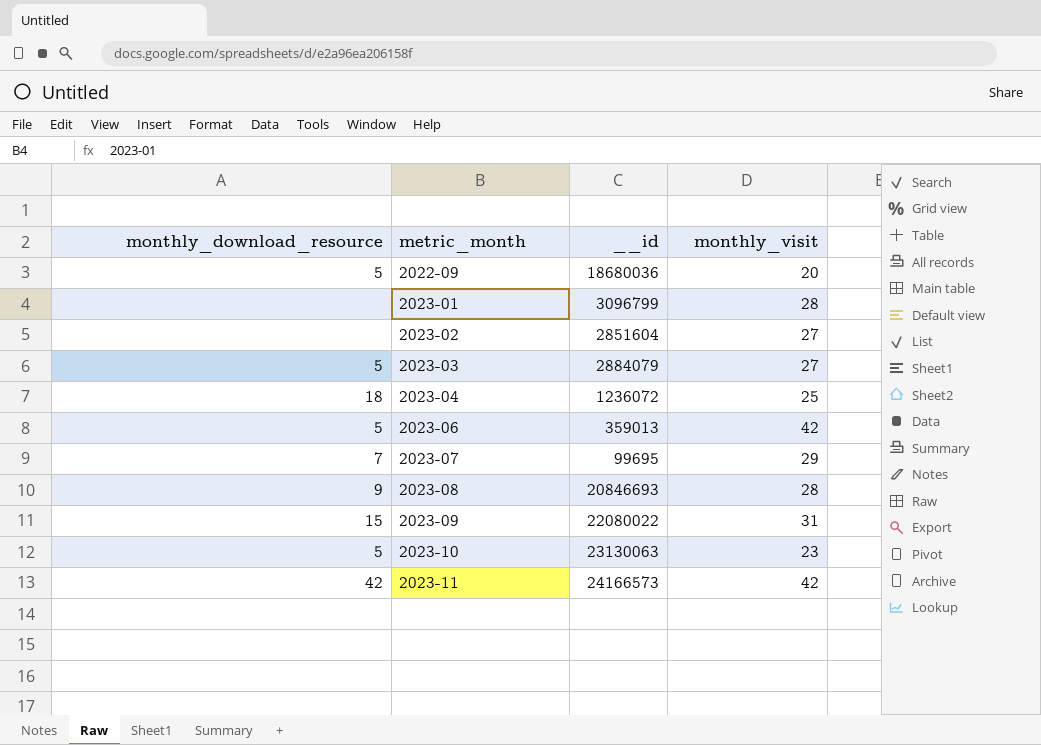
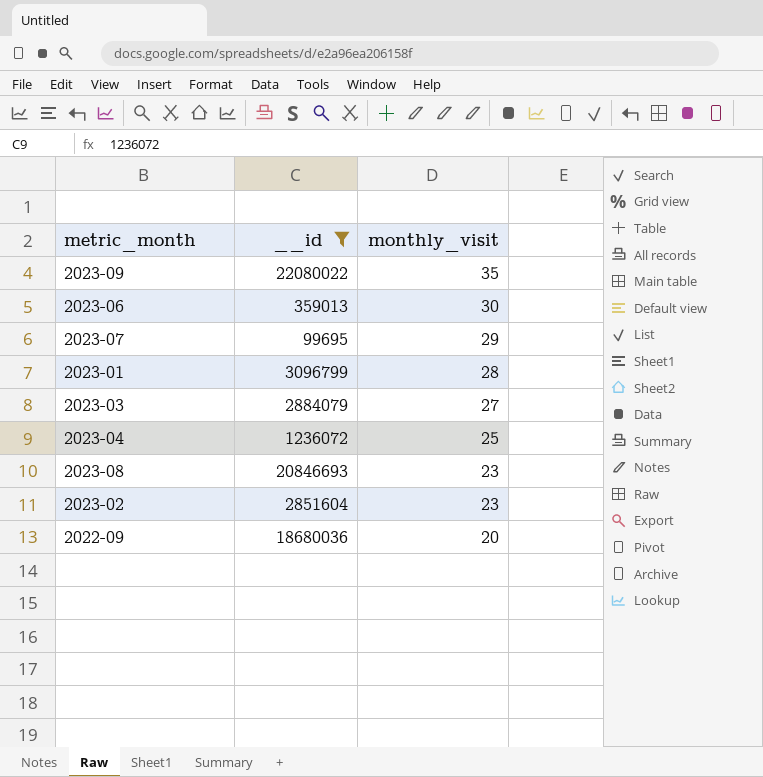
filter: none -> __id <= 22080022
row order: metric_month ascending -> monthly_visit descending
column monthly_download_resource | position: 1 -> none
2023-09 | monthly_visit: 31 -> 35
2023-06 | monthly_visit: 42 -> 30
2023-08 | monthly_visit: 28 -> 23
2023-02 | monthly_visit: 27 -> 23

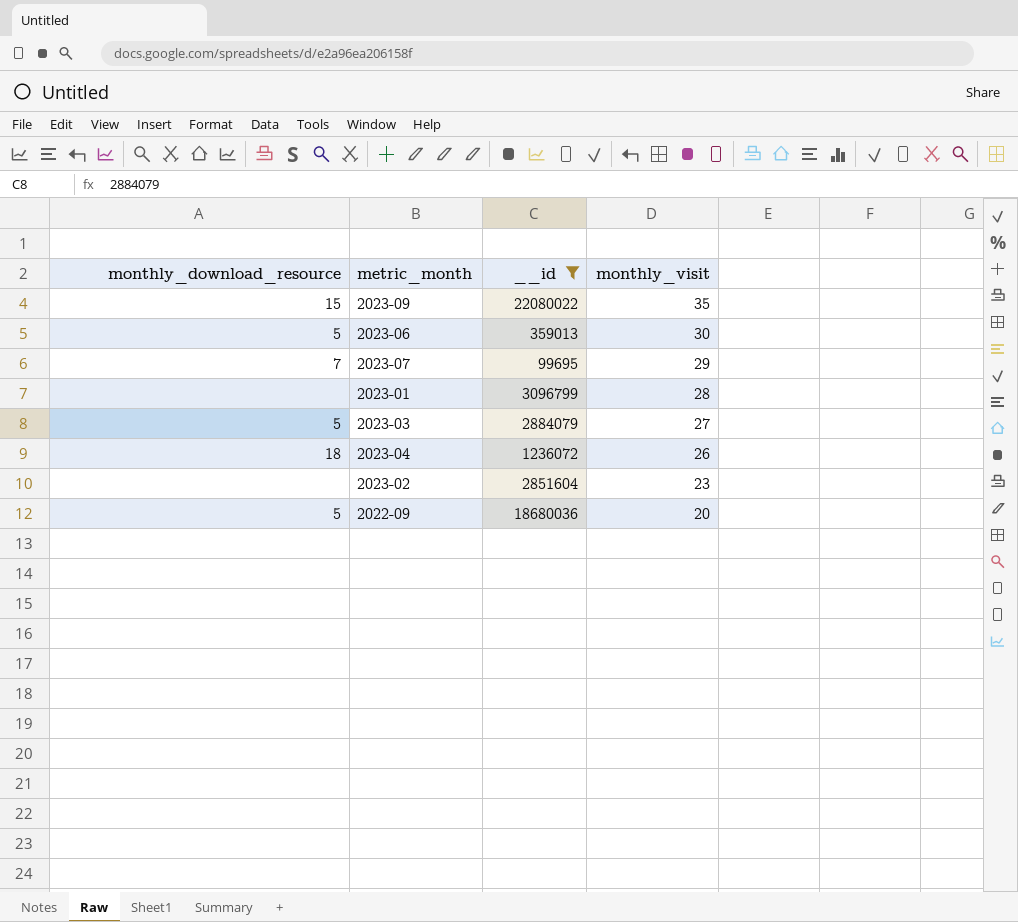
column monthly_download_resource | position: none -> 1
row 2023-08: 20846693 | 23 -> none
2023-04 | monthly_visit: 25 -> 26

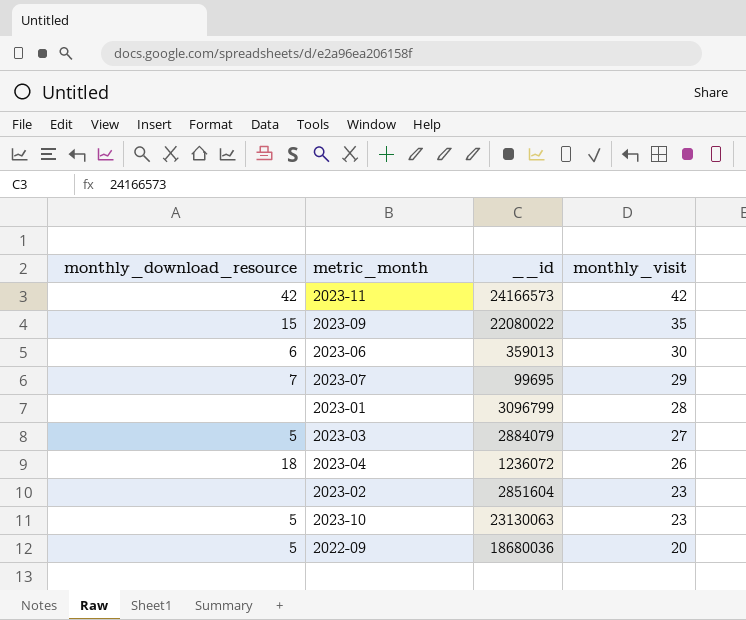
filter: __id <= 22080022 -> none
2023-06 | monthly_download_resource: 5 -> 6

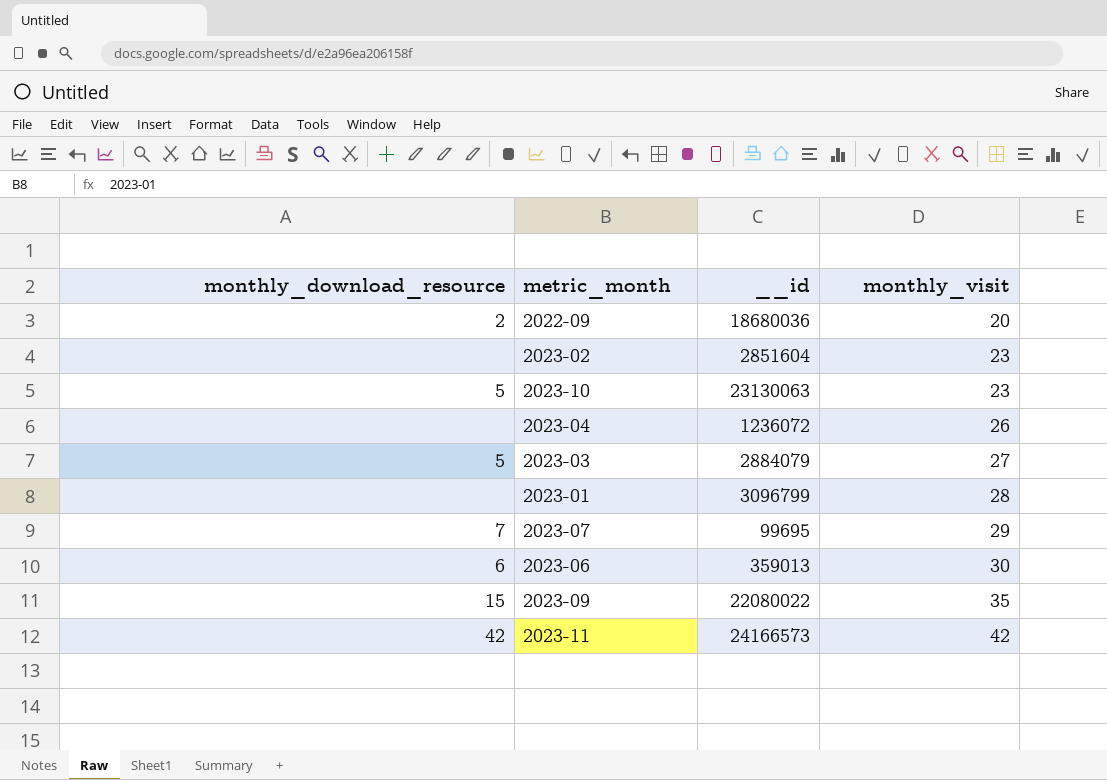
row order: monthly_visit descending -> monthly_visit ascending
2022-09 | monthly_download_resource: 5 -> 2
2023-04 | monthly_download_resource: 18 -> none

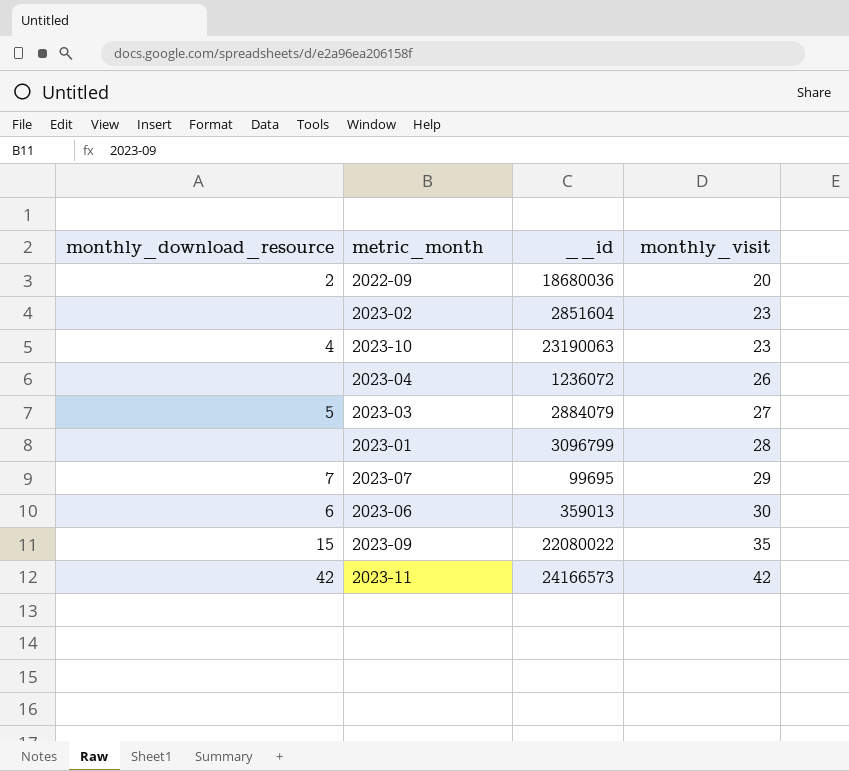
2023-10 | monthly_download_resource: 5 -> 4
2023-10 | __id: 23130063 -> 23190063

